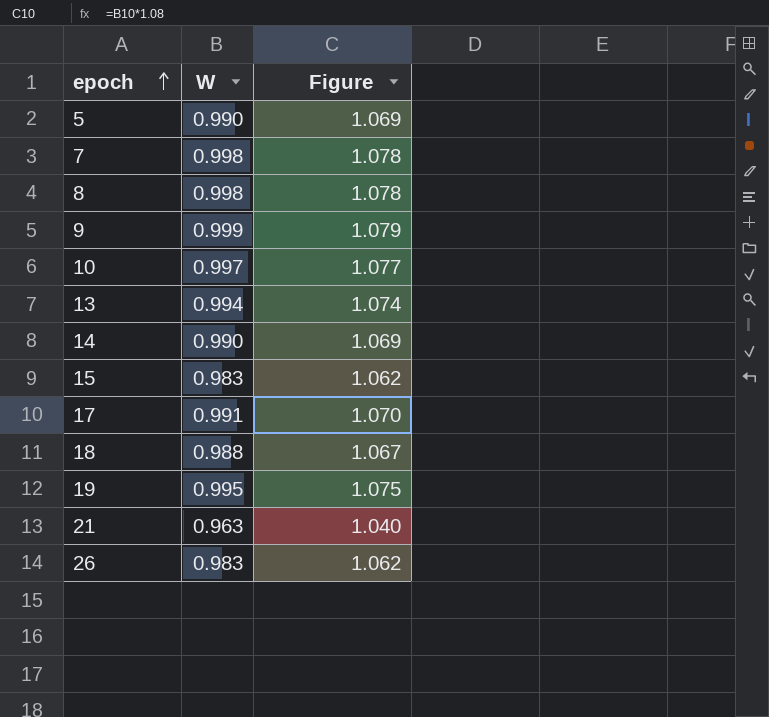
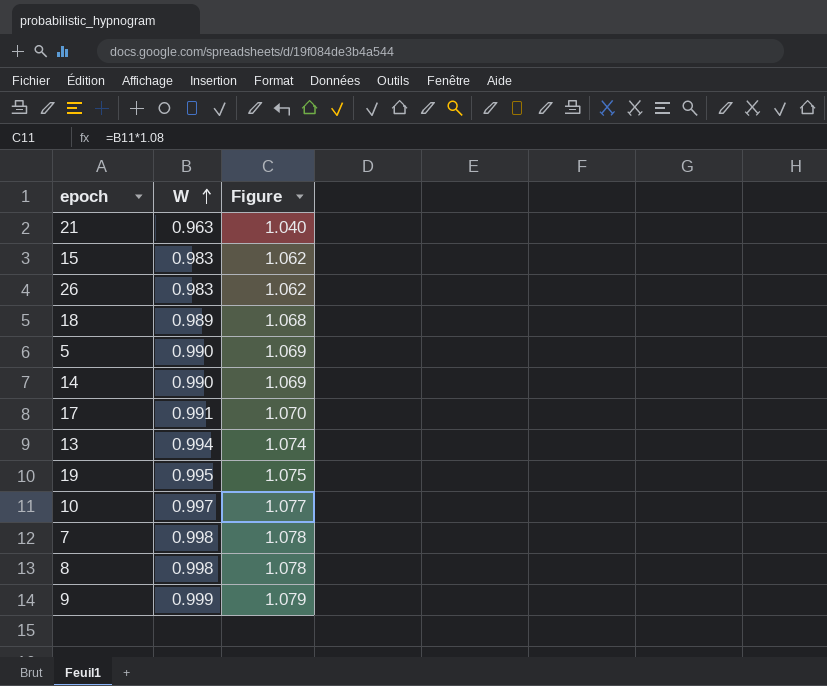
row order: epoch ascending -> W ascending
18 | W: 0.988 -> 0.989
18 | Figure: 1.067 -> 1.068

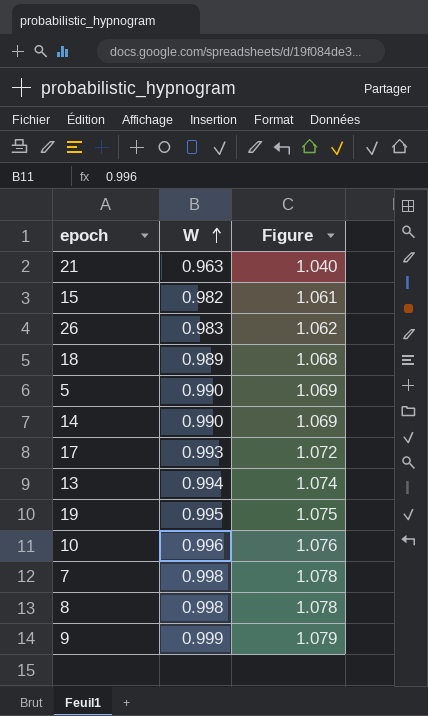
15 | W: 0.983 -> 0.982
15 | Figure: 1.062 -> 1.061
17 | W: 0.991 -> 0.993
17 | Figure: 1.070 -> 1.072
10 | W: 0.997 -> 0.996
10 | Figure: 1.077 -> 1.076

